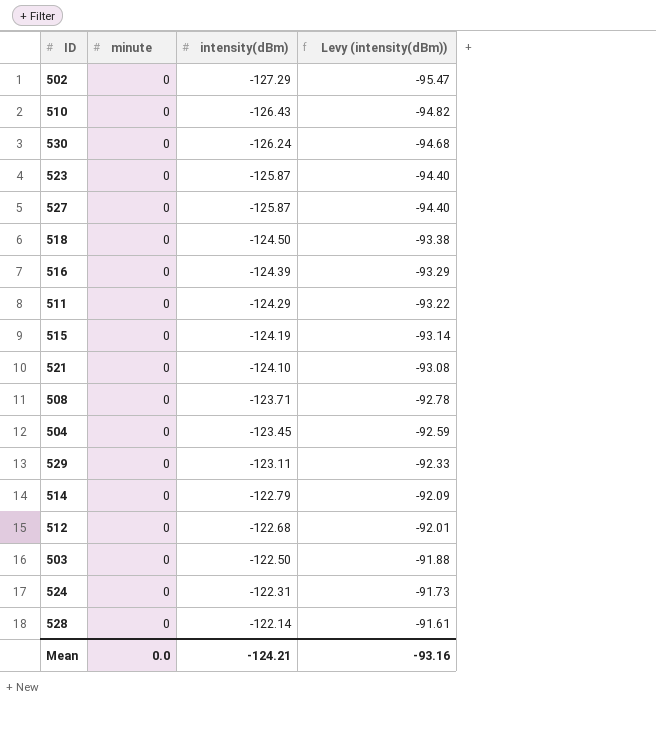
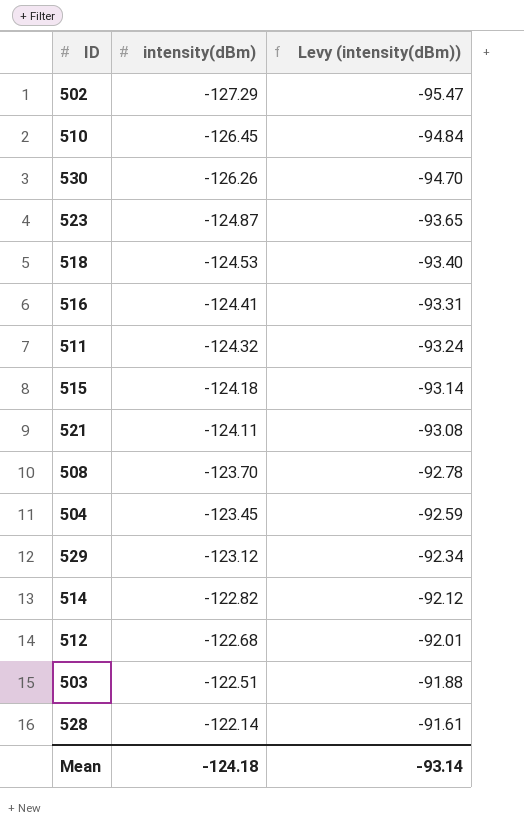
column minute | position: 2 -> none
row 527: 0 | -125.87 | -94.40 -> none
row 524: 0 | -122.31 | -91.73 -> none
510 | intensity(dBm): -126.43 -> -126.45
510 | Levy (intensity(dBm)): -94.82 -> -94.84
530 | intensity(dBm): -126.24 -> -126.26
530 | Levy (intensity(dBm)): -94.68 -> -94.70
523 | intensity(dBm): -125.87 -> -124.87
523 | Levy (intensity(dBm)): -94.40 -> -93.65
518 | intensity(dBm): -124.50 -> -124.53
518 | Levy (intensity(dBm)): -93.38 -> -93.40
516 | intensity(dBm): -124.39 -> -124.41
516 | Levy (intensity(dBm)): -93.29 -> -93.31
511 | intensity(dBm): -124.29 -> -124.32
511 | Levy (intensity(dBm)): -93.22 -> -93.24
515 | intensity(dBm): -124.19 -> -124.18
521 | intensity(dBm): -124.10 -> -124.11
508 | intensity(dBm): -123.71 -> -123.70
529 | intensity(dBm): -123.11 -> -123.12
529 | Levy (intensity(dBm)): -92.33 -> -92.34
514 | intensity(dBm): -122.79 -> -122.82
514 | Levy (intensity(dBm)): -92.09 -> -92.12
503 | intensity(dBm): -122.50 -> -122.51
Mean | intensity(dBm): -124.21 -> -124.18
Mean | Levy (intensity(dBm)): -93.16 -> -93.14

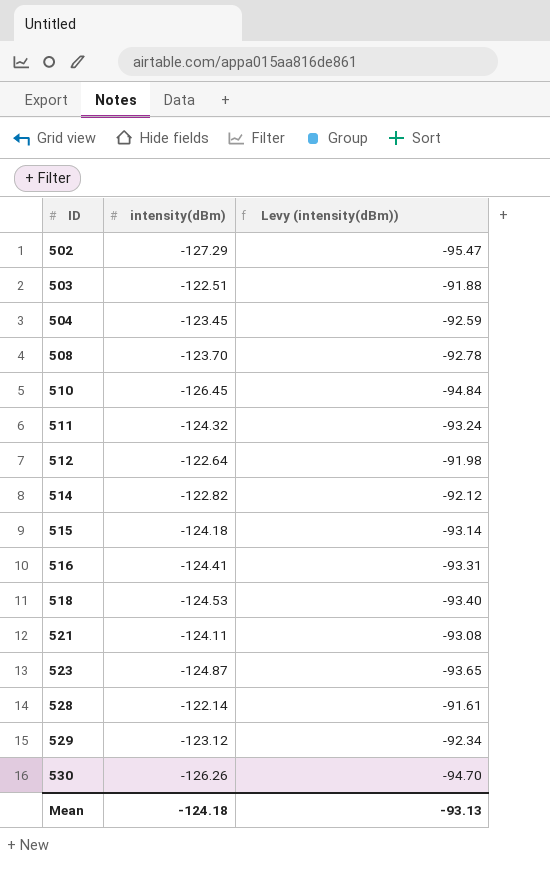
row order: intensity(dBm) ascending -> ID ascending
512 | intensity(dBm): -122.68 -> -122.64
512 | Levy (intensity(dBm)): -92.01 -> -91.98
Mean | Levy (intensity(dBm)): -93.14 -> -93.13

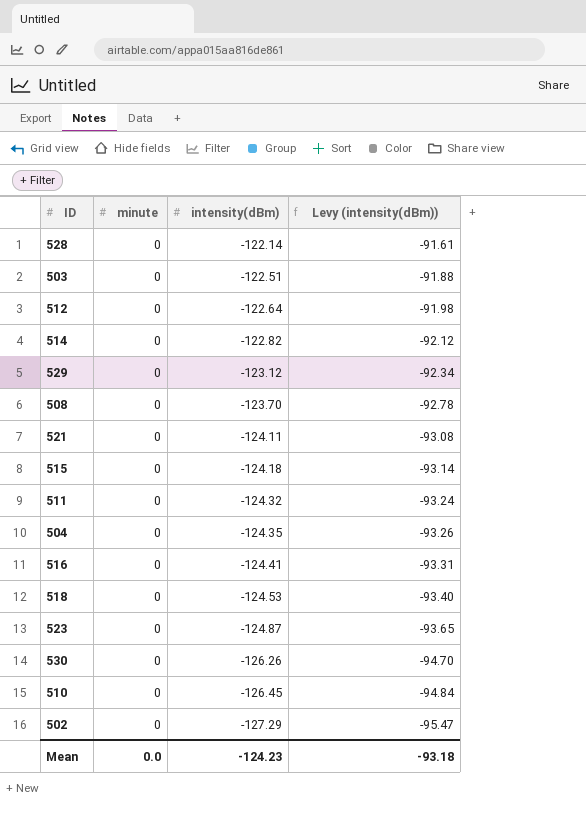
row order: ID ascending -> intensity(dBm) descending
column minute | position: none -> 2
504 | intensity(dBm): -123.45 -> -124.35
504 | Levy (intensity(dBm)): -92.59 -> -93.26
Mean | intensity(dBm): -124.18 -> -124.23
Mean | Levy (intensity(dBm)): -93.13 -> -93.18

